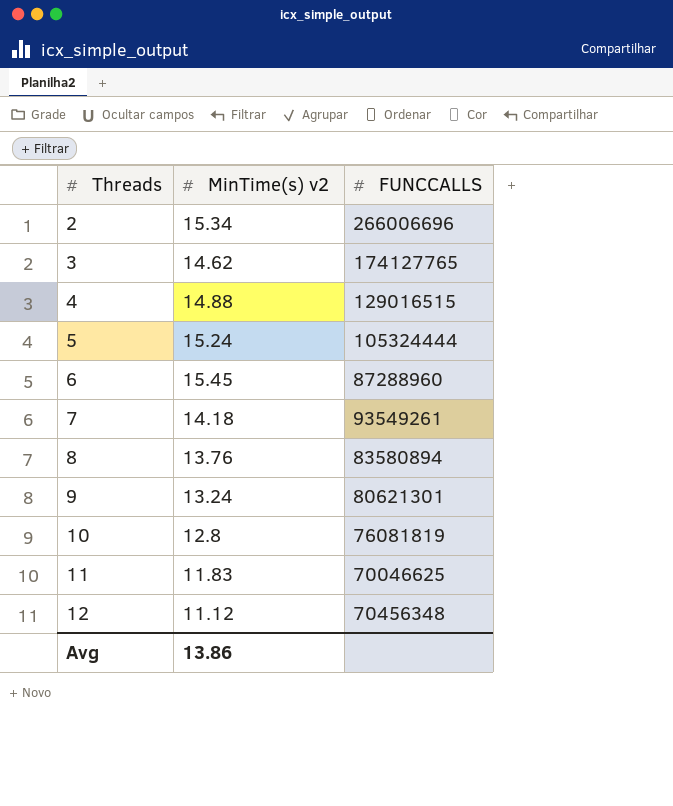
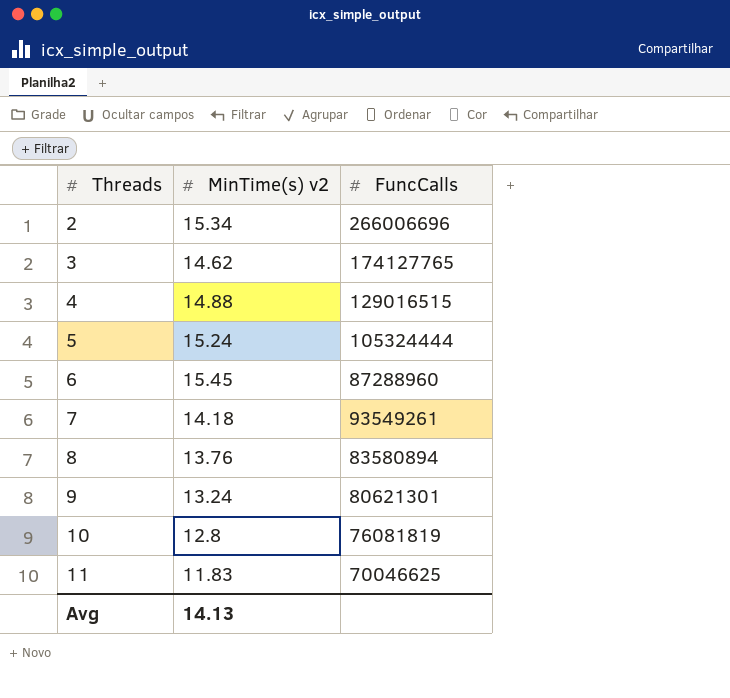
column name: FUNCCALLS -> FuncCalls
row 12: 11.12 | 70456348 -> none
Avg | MinTime(s) v2: 13.86 -> 14.13

